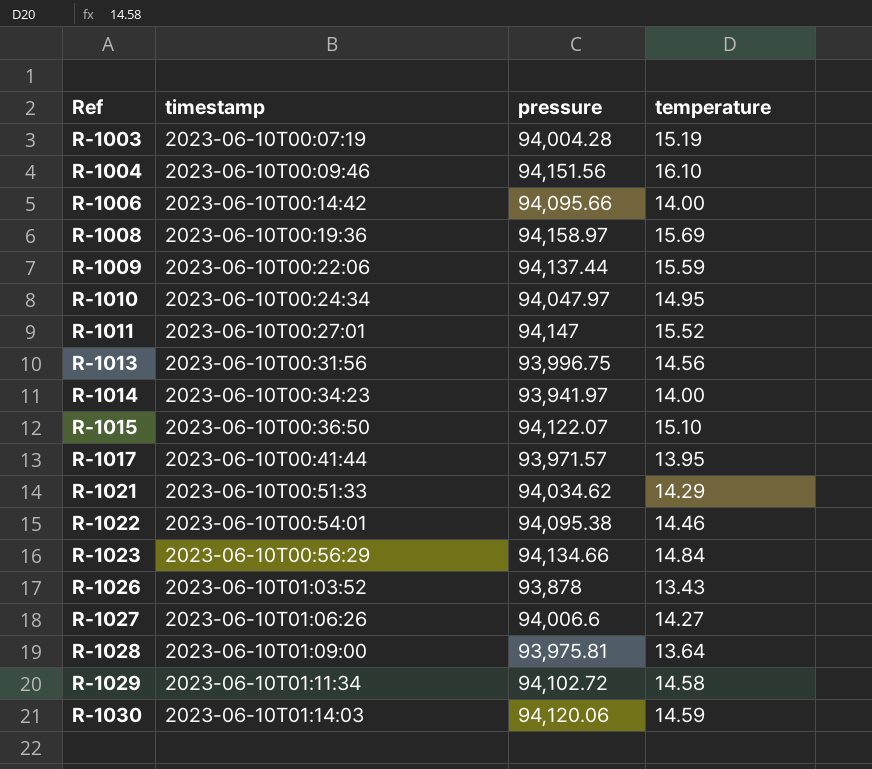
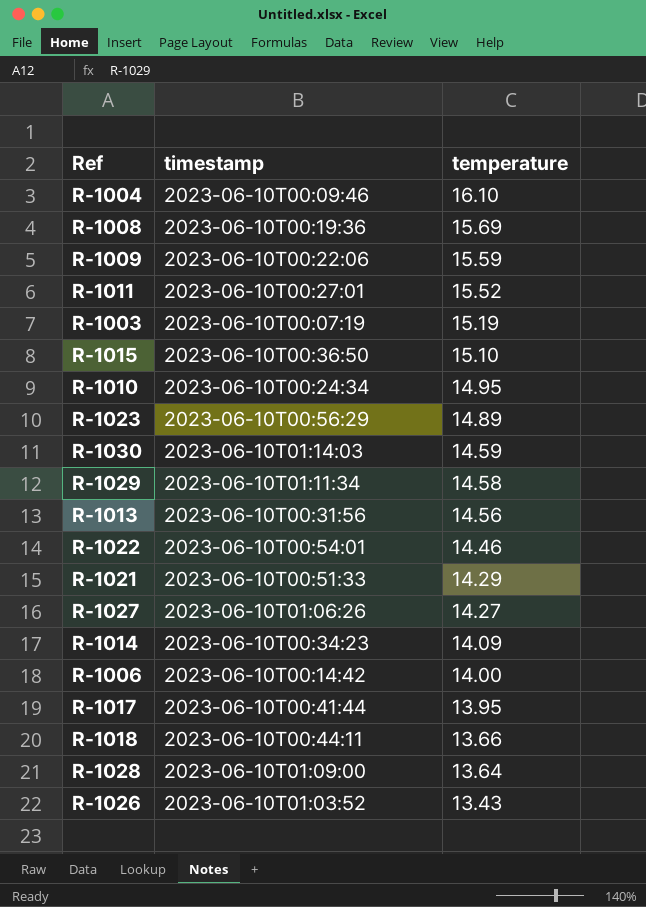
row order: Ref ascending -> temperature descending
column pressure | position: 3 -> none
R-1023 | temperature: 14.84 -> 14.89
R-1014 | temperature: 14.00 -> 14.09
row R-1018: none -> 2023-06-10T00:44:11 | 13.66

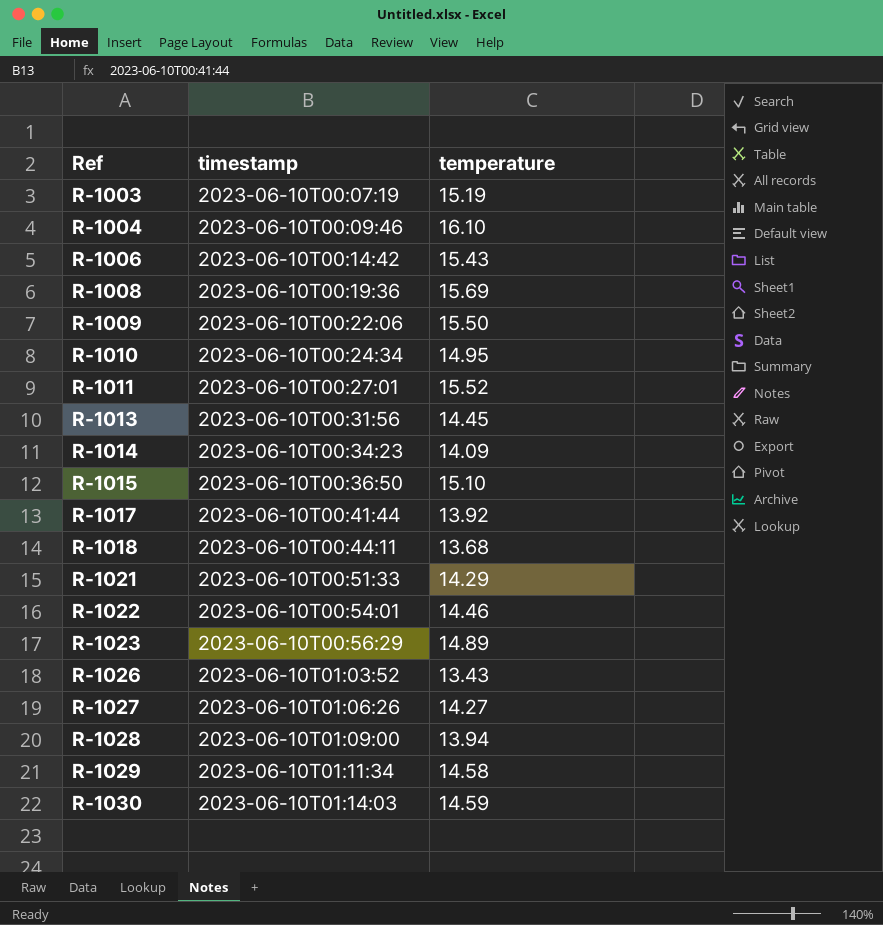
row order: temperature descending -> Ref ascending
R-1006 | temperature: 14.00 -> 15.43
R-1009 | temperature: 15.59 -> 15.50
R-1013 | temperature: 14.56 -> 14.45
R-1017 | temperature: 13.95 -> 13.92
R-1018 | temperature: 13.66 -> 13.68
R-1028 | temperature: 13.64 -> 13.94

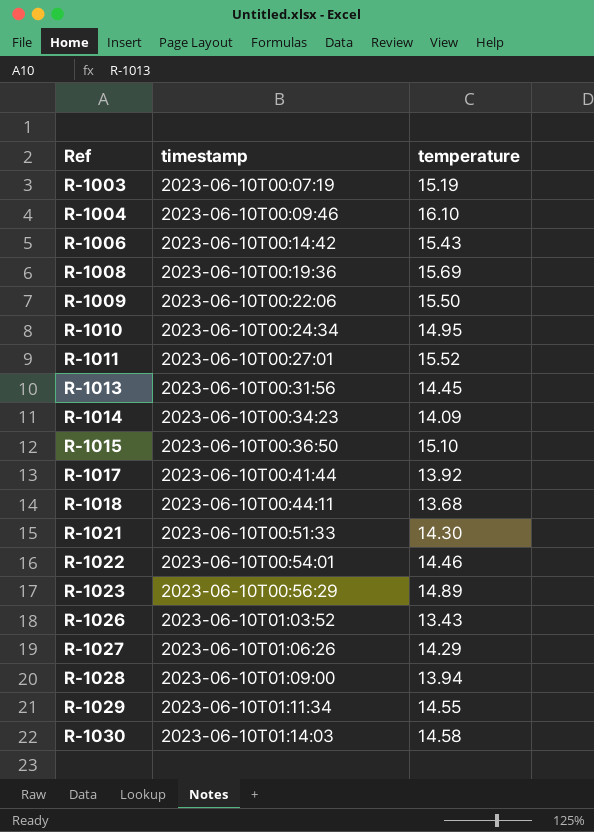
R-1021 | temperature: 14.29 -> 14.30
R-1027 | temperature: 14.27 -> 14.29
R-1029 | temperature: 14.58 -> 14.55
R-1030 | temperature: 14.59 -> 14.58

